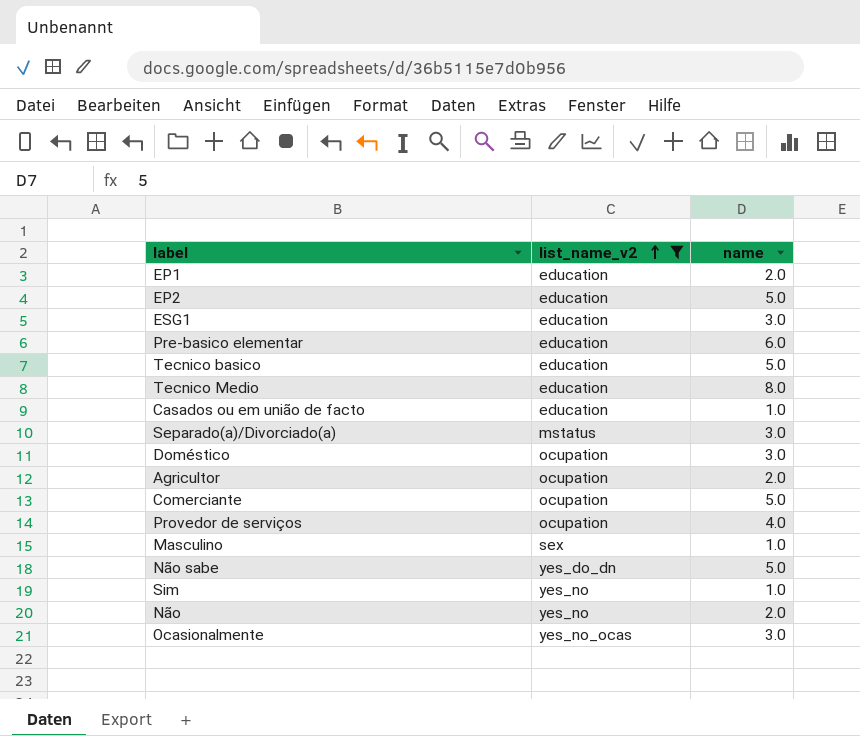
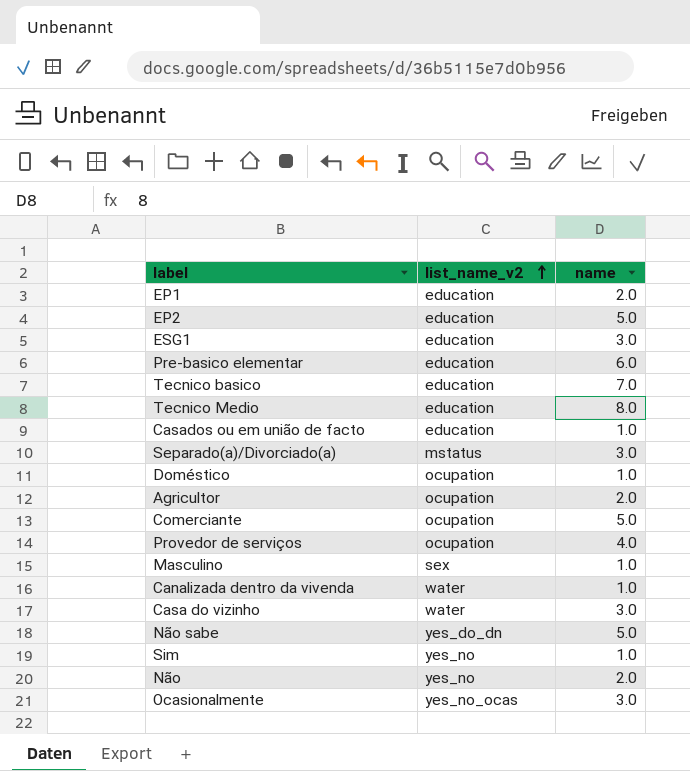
filter: list_name_v2 != water -> none
Tecnico basico | name: 5.0 -> 7.0
Doméstico | name: 3.0 -> 1.0

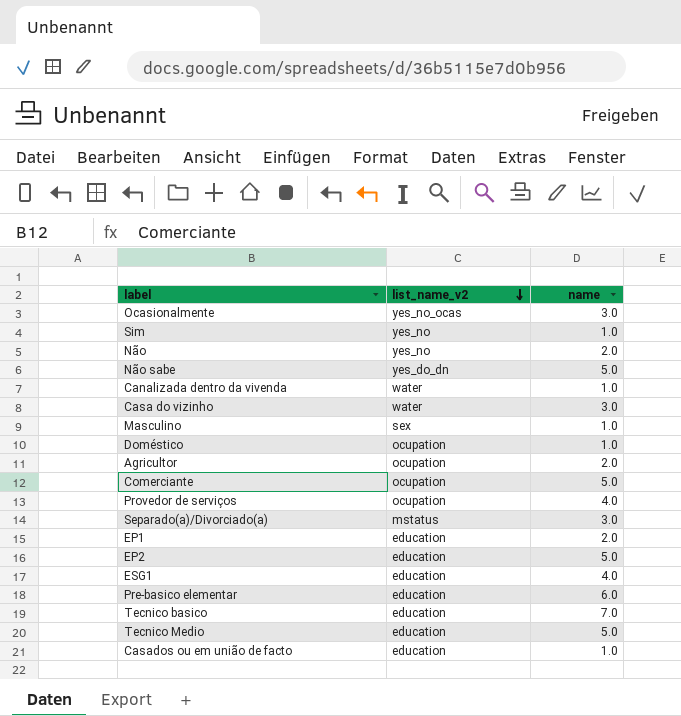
row order: list_name_v2 ascending -> list_name_v2 descending
ESG1 | name: 3.0 -> 4.0
Tecnico Medio | name: 8.0 -> 5.0

